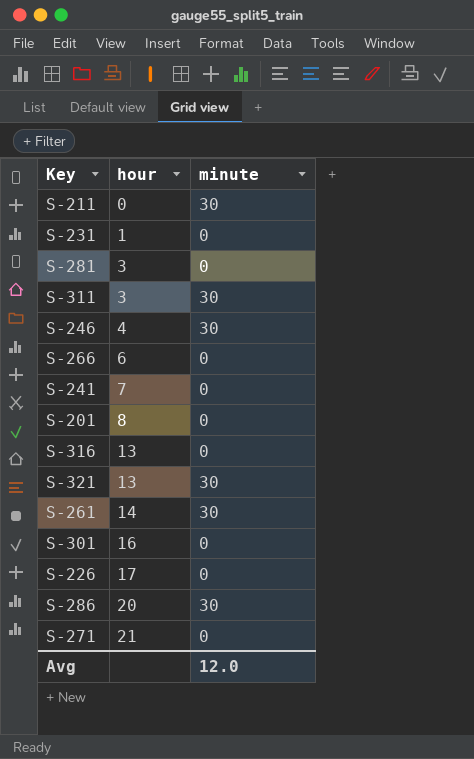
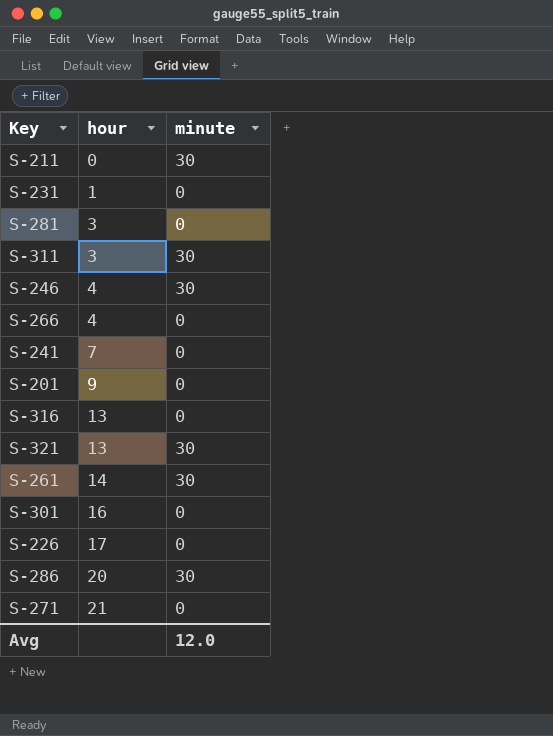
S-266 | hour: 6 -> 4
S-201 | hour: 8 -> 9

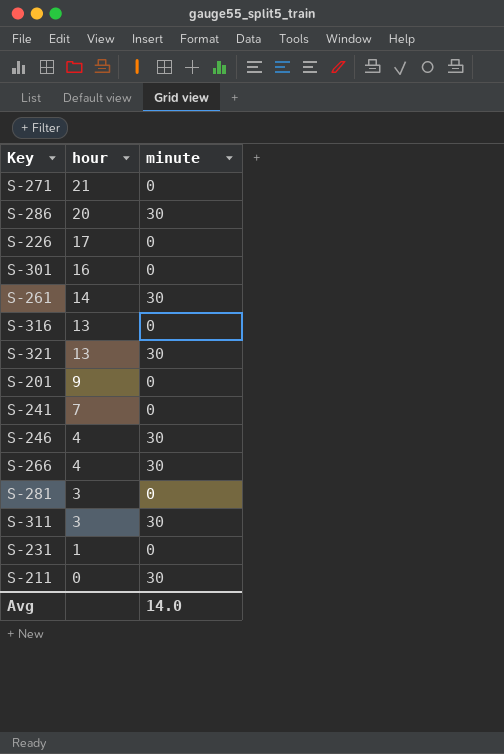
row order: hour ascending -> hour descending
S-266 | minute: 0 -> 30
Avg | minute: 12.0 -> 14.0

